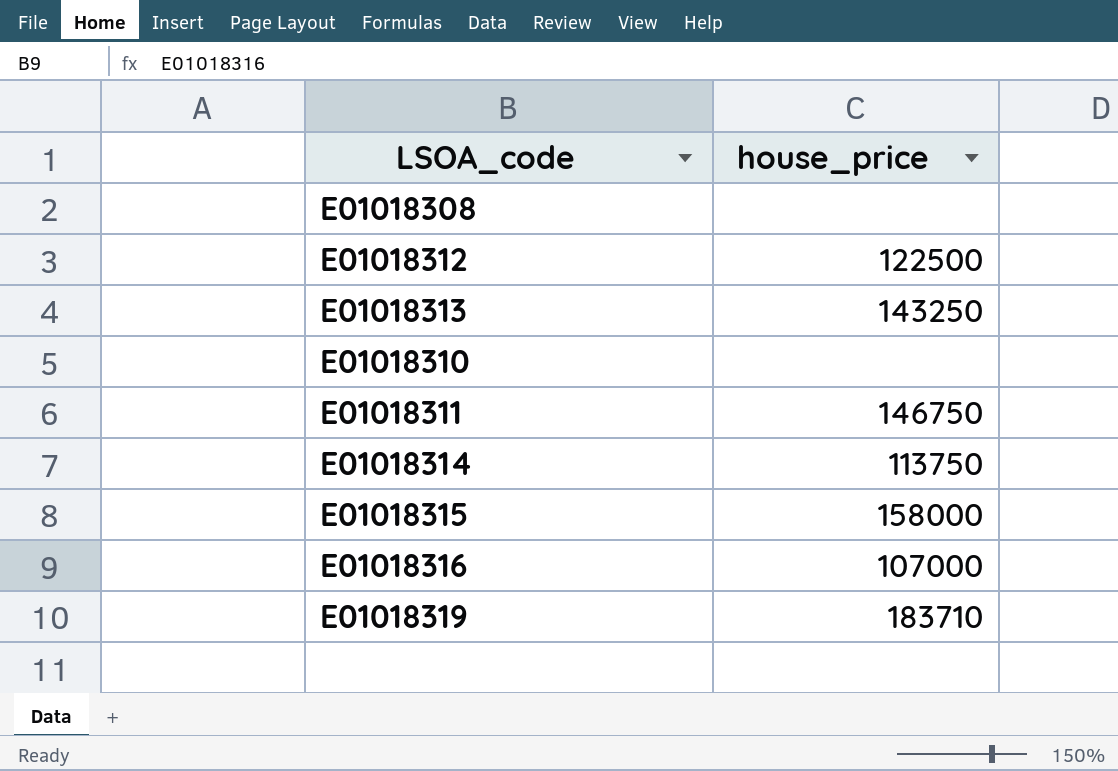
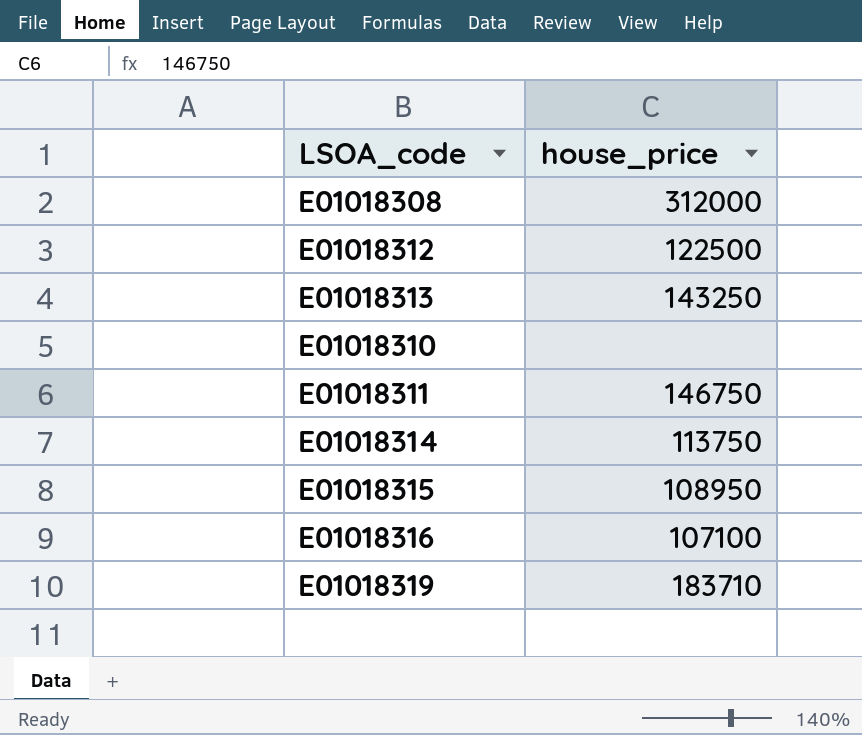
E01018308 | house_price: none -> 312000
E01018315 | house_price: 158000 -> 108950
E01018316 | house_price: 107000 -> 107100

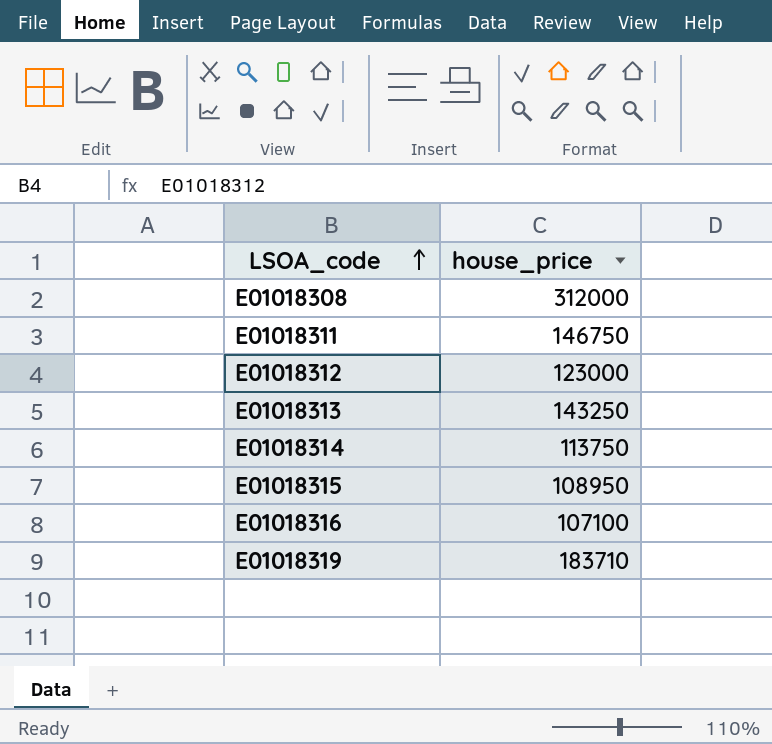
row order: none -> LSOA_code ascending
row E01018310: none -> none
E01018312 | house_price: 122500 -> 123000

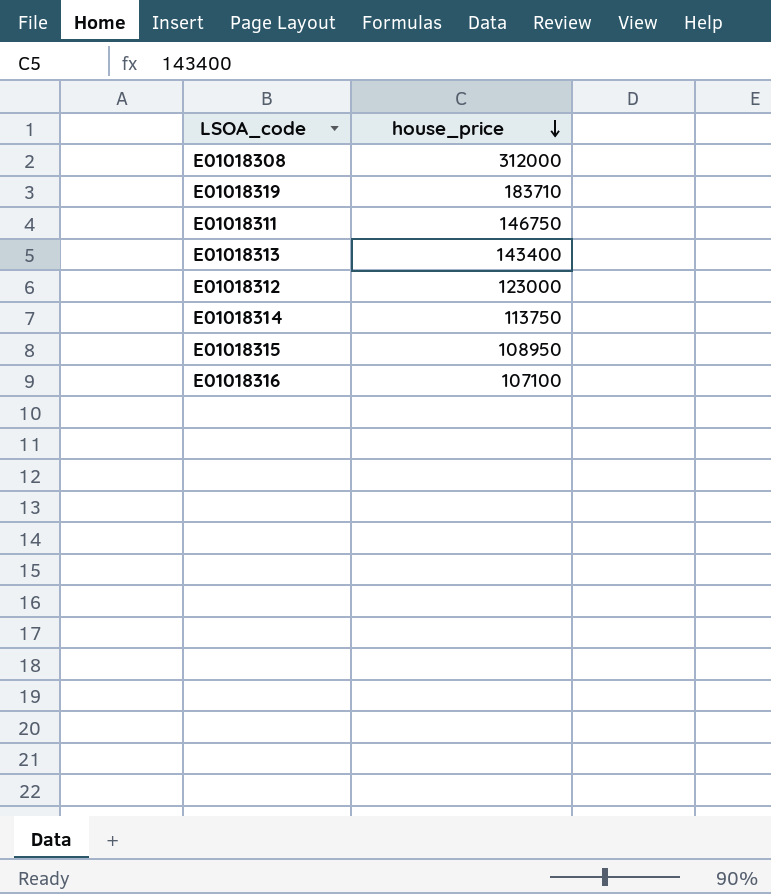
row order: LSOA_code ascending -> house_price descending
E01018313 | house_price: 143250 -> 143400

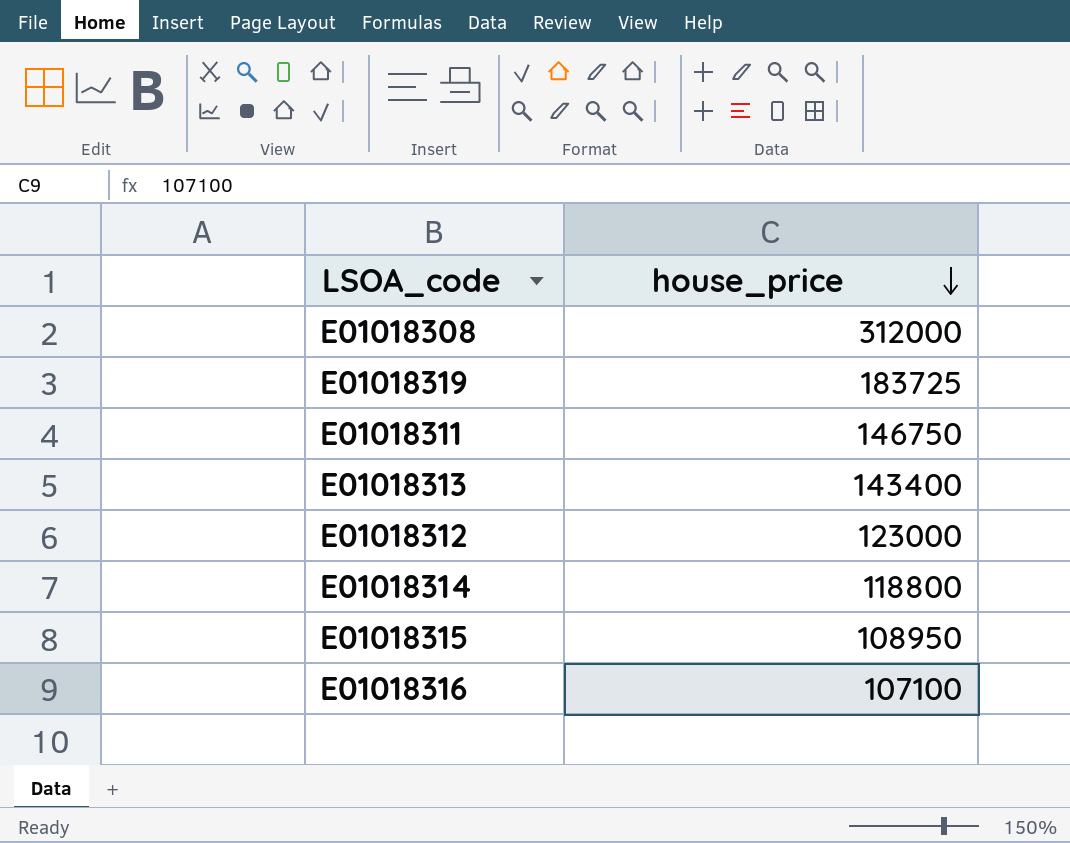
E01018319 | house_price: 183710 -> 183725
E01018314 | house_price: 113750 -> 118800

